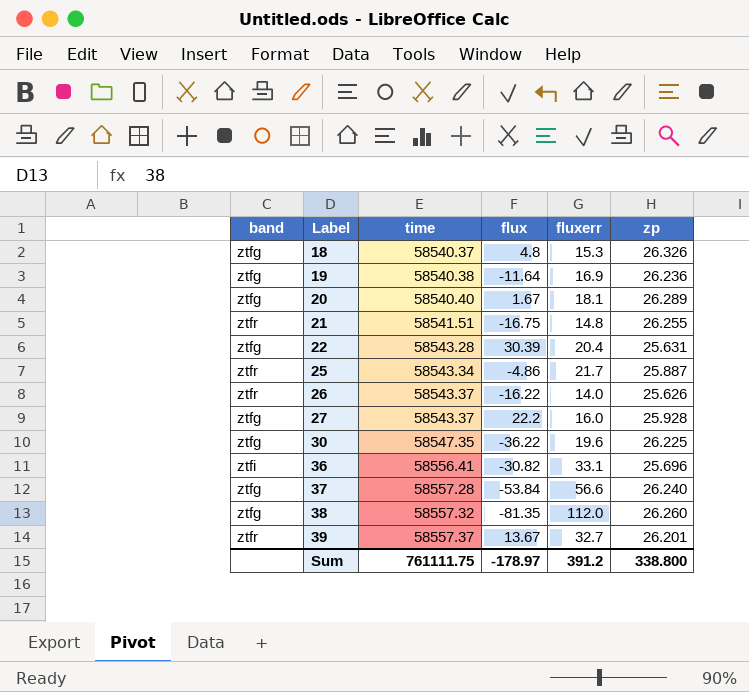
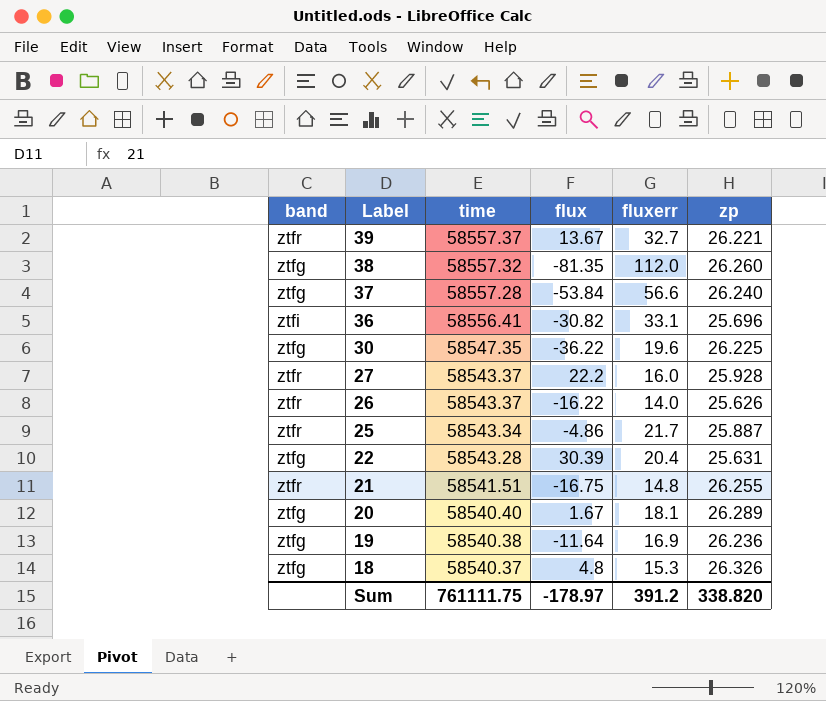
row order: Label ascending -> Label descending
39 | zp: 26.201 -> 26.221
27 | band: ztfg -> ztfr
Sum | zp: 338.800 -> 338.820

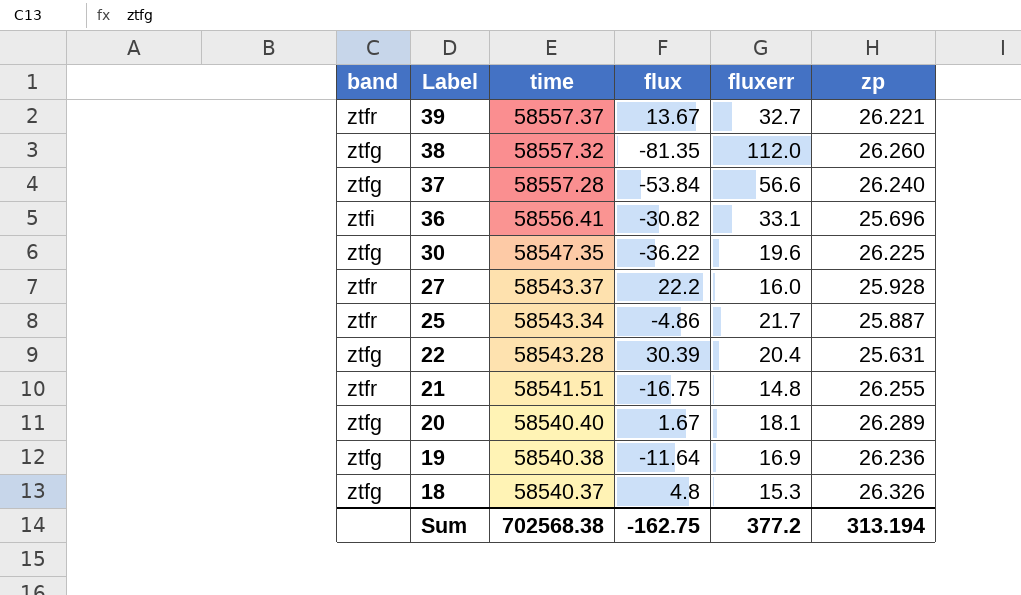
row 26: ztfr | 58543.37 | -16.22 | 14.0 | 25.626 -> none
Sum | time: 761111.75 -> 702568.38
Sum | flux: -178.97 -> -162.75
Sum | fluxerr: 391.2 -> 377.2
Sum | zp: 338.820 -> 313.194

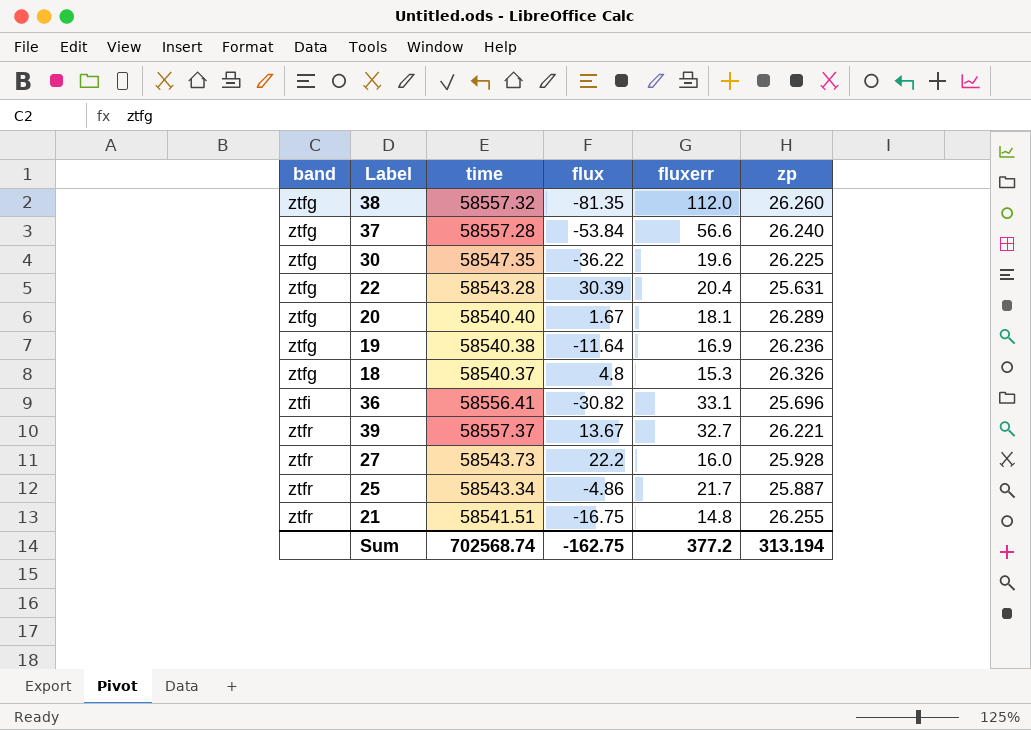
row order: Label descending -> band ascending
27 | time: 58543.37 -> 58543.73
Sum | time: 702568.38 -> 702568.74

